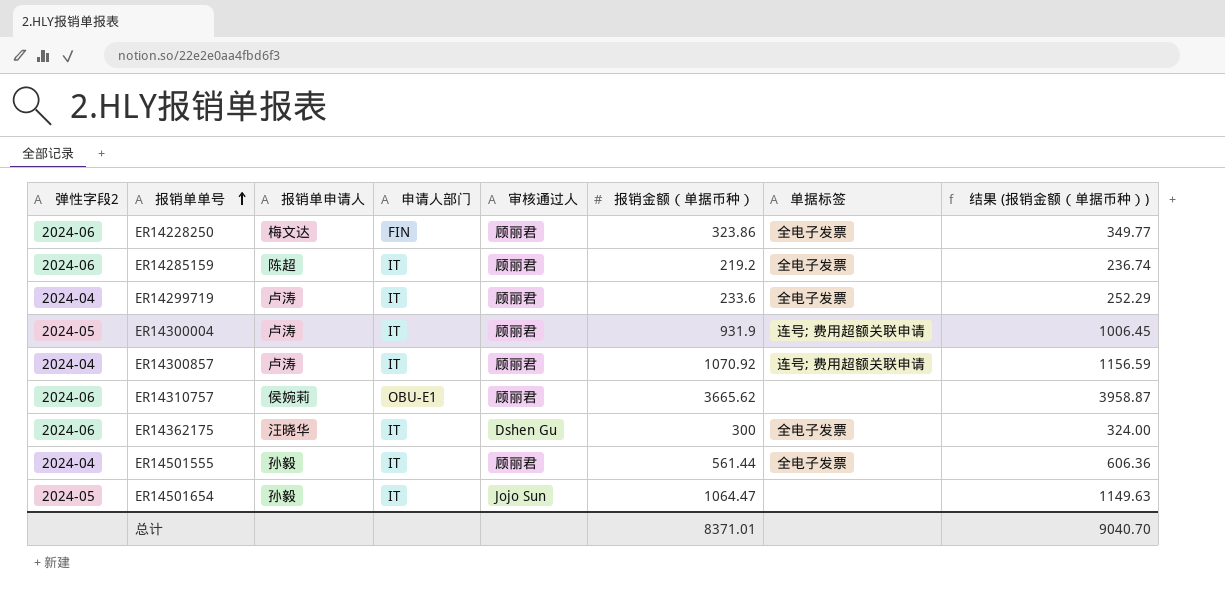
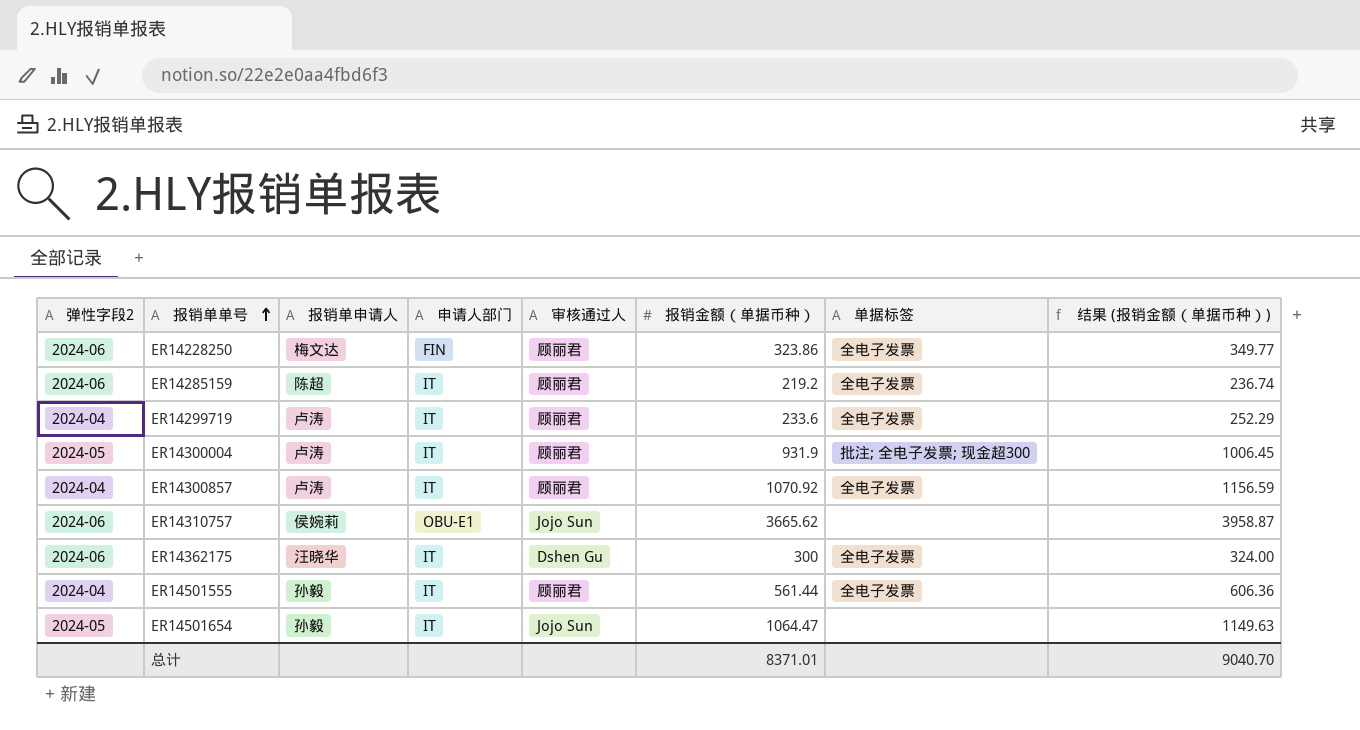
ER14300004 | 单据标签: 连号; 费用超额关联申请 -> 批注; 全电子发票; 现金超300
ER14300857 | 单据标签: 连号; 费用超额关联申请 -> 全电子发票
ER14310757 | 审核通过人: 顾丽君 -> Jojo Sun

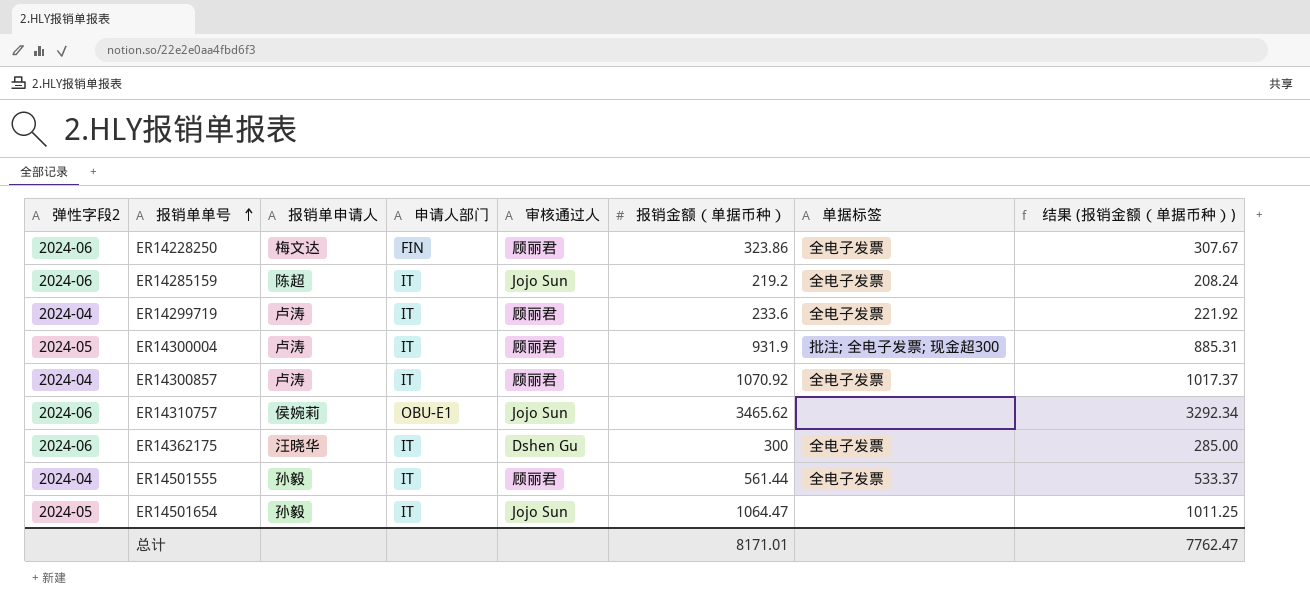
column 结果 (报销金额（单据币种）) | formula: [报销金额（单据币种）] * 1.08 -> [报销金额（单据币种）] * 0.95
ER14285159 | 审核通过人: 顾丽君 -> Jojo Sun
ER14310757 | 报销金额（单据币种）: 3665.62 -> 3465.62
总计 | 报销金额（单据币种）: 8371.01 -> 8171.01
总计 | 结果 (报销金额（单据币种）): 9040.70 -> 7762.47

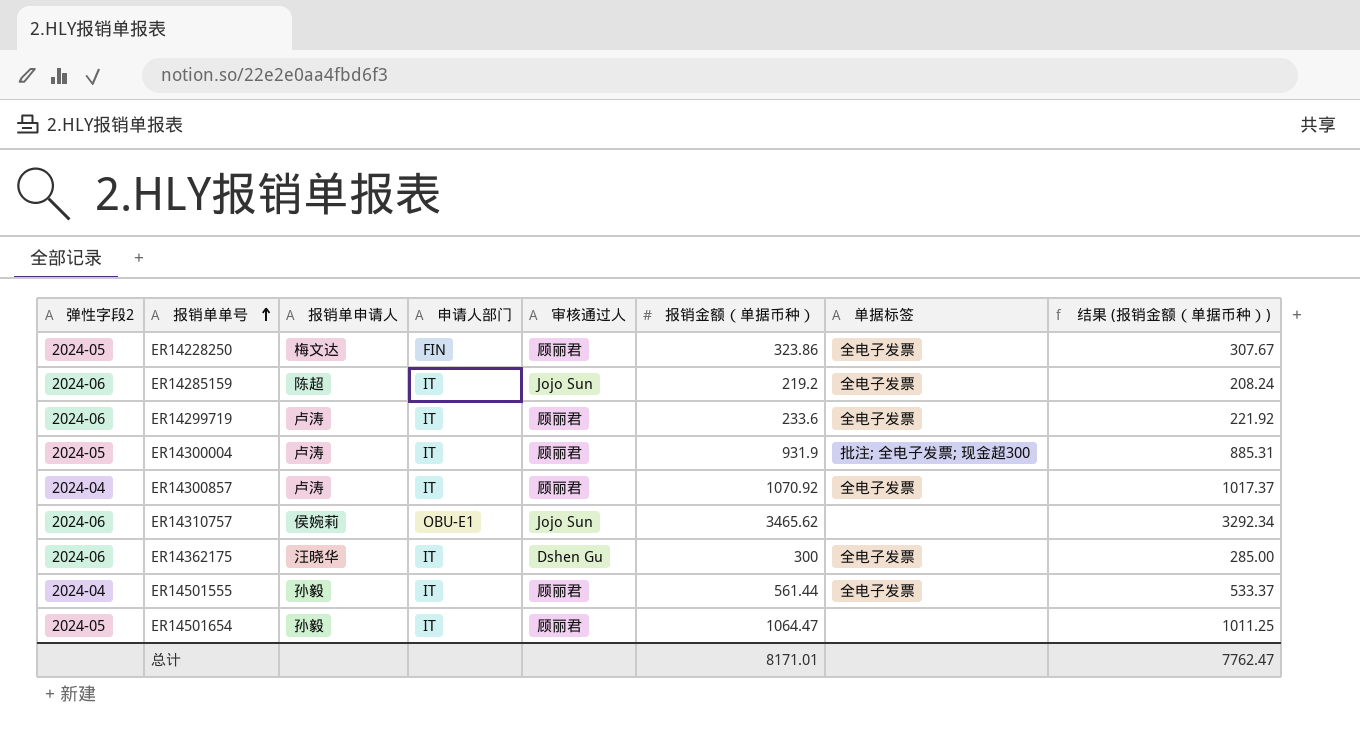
ER14228250 | 弹性字段2: 2024-06 -> 2024-05
ER14299719 | 弹性字段2: 2024-04 -> 2024-06
ER14501654 | 审核通过人: Jojo Sun -> 顾丽君

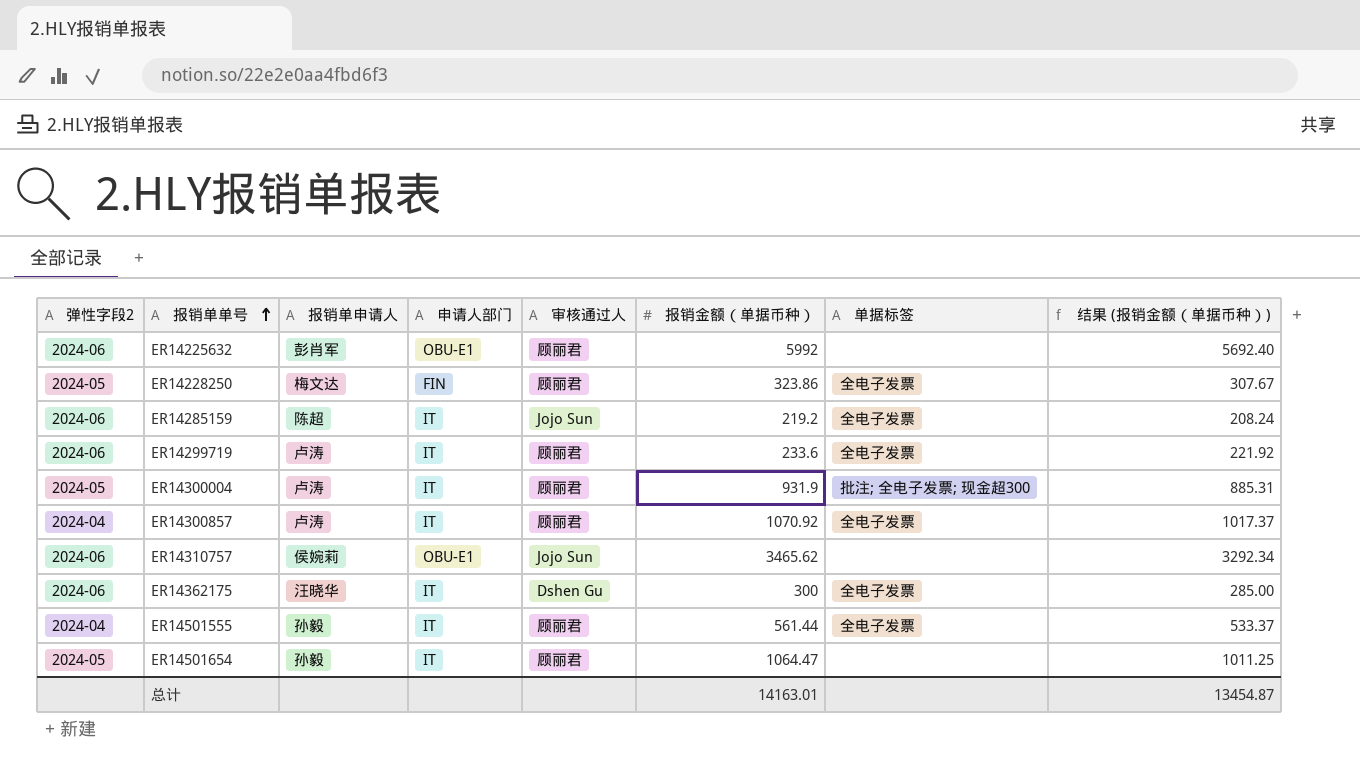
row ER14225632: none -> 2024-06 | 彭肖军 | OBU-E1 | 顾丽君 | 5992 | none | 5692.40
总计 | 报销金额（单据币种）: 8171.01 -> 14163.01
总计 | 结果 (报销金额（单据币种）): 7762.47 -> 13454.87

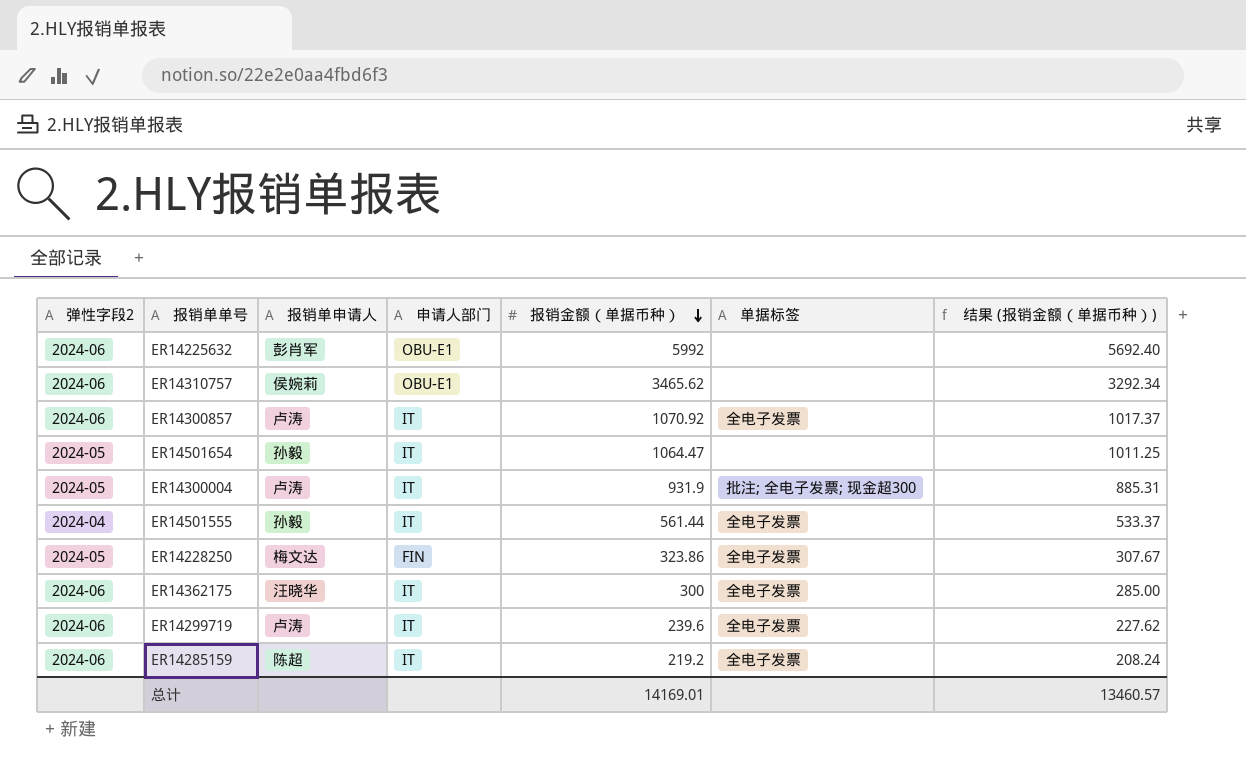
row order: 报销单单号 ascending -> 报销金额（单据币种） descending
column 审核通过人 | position: 5 -> none
ER14300857 | 弹性字段2: 2024-04 -> 2024-06
ER14299719 | 报销金额（单据币种）: 233.6 -> 239.6
ER14299719 | 结果 (报销金额（单据币种）): 221.92 -> 227.62
总计 | 报销金额（单据币种）: 14163.01 -> 14169.01
总计 | 结果 (报销金额（单据币种）): 13454.87 -> 13460.57

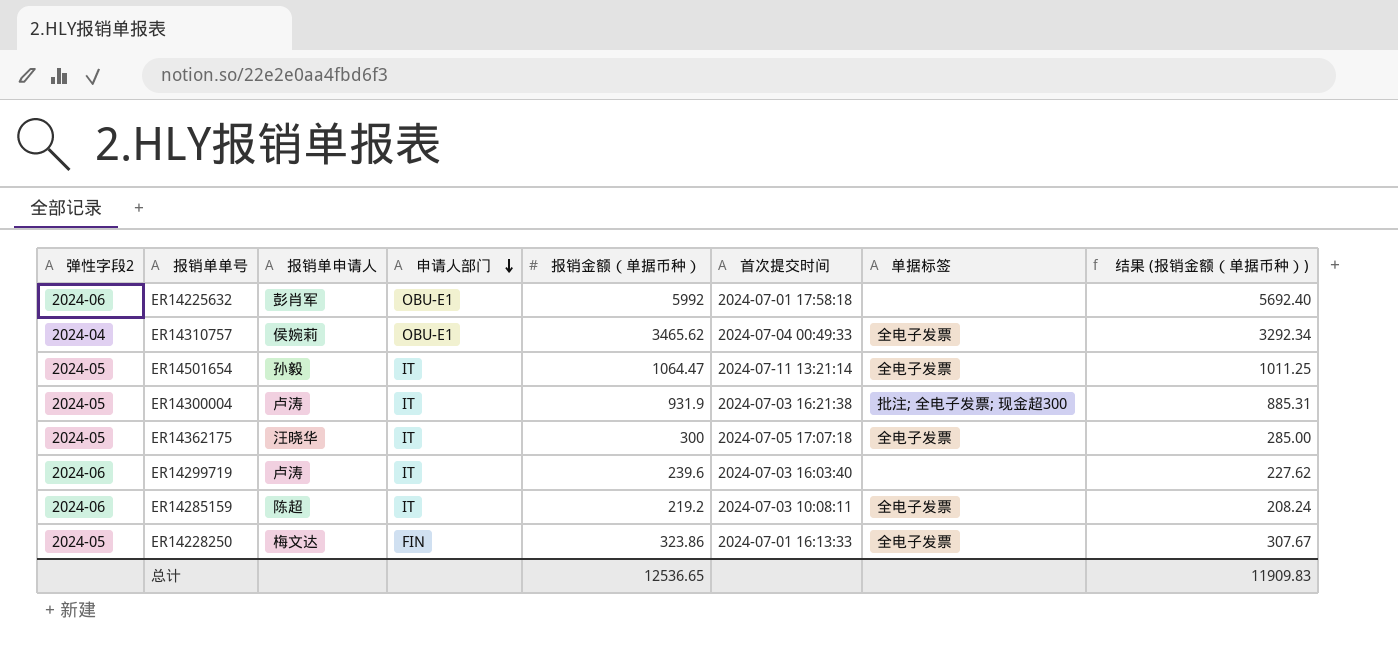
row order: 报销金额（单据币种） descending -> 申请人部门 descending
column 首次提交时间 | position: none -> 6
row ER14300857: 2024-06 | 卢涛 | IT | 1070.92 | 全电子发票 | 1017.37 -> none
row ER14501555: 2024-04 | 孙毅 | IT | 561.44 | 全电子发票 | 533.37 -> none
ER14310757 | 弹性字段2: 2024-06 -> 2024-04
ER14310757 | 单据标签: none -> 全电子发票
ER14501654 | 单据标签: none -> 全电子发票
ER14362175 | 弹性字段2: 2024-06 -> 2024-05
ER14299719 | 单据标签: 全电子发票 -> none
总计 | 报销金额（单据币种）: 14169.01 -> 12536.65
总计 | 结果 (报销金额（单据币种）): 13460.57 -> 11909.83

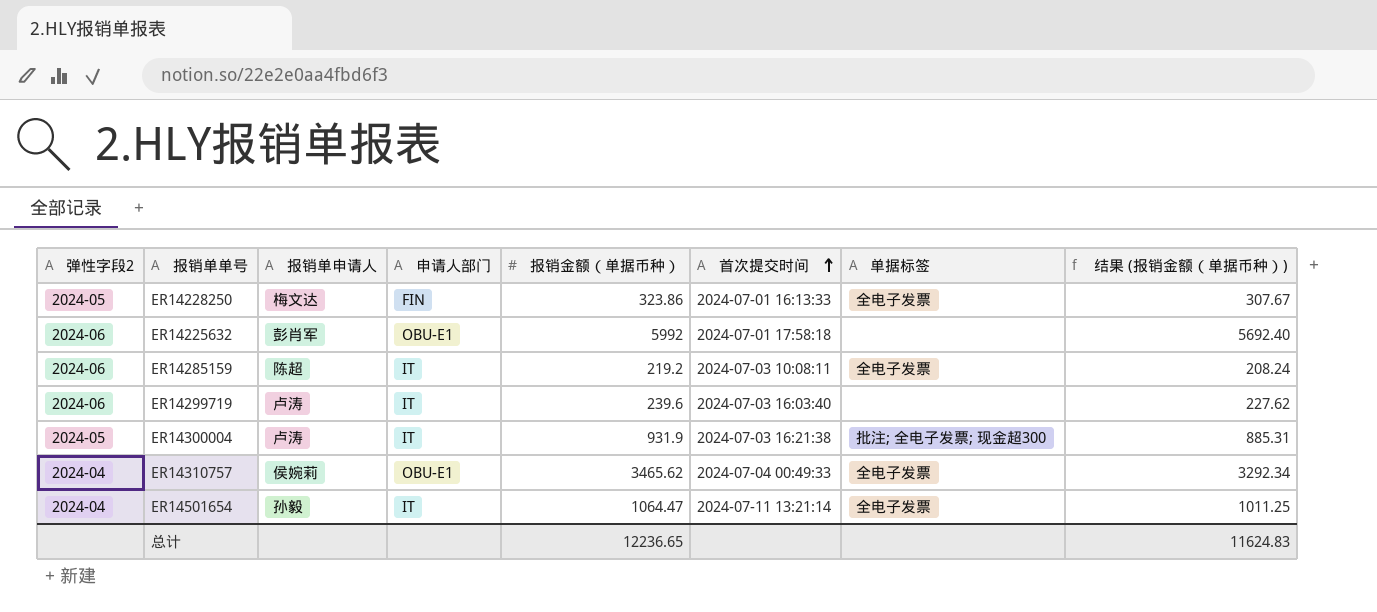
row order: 申请人部门 descending -> 首次提交时间 ascending
row ER14362175: 2024-05 | 汪晓华 | IT | 300 | 2024-07-05 17:07:18 | 全电子发票 | 285.00 -> none
ER14501654 | 弹性字段2: 2024-05 -> 2024-04
总计 | 报销金额（单据币种）: 12536.65 -> 12236.65
总计 | 结果 (报销金额（单据币种）): 11909.83 -> 11624.83

